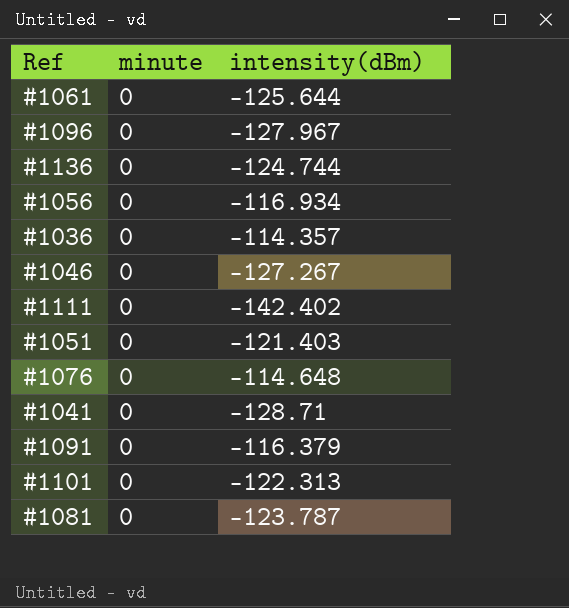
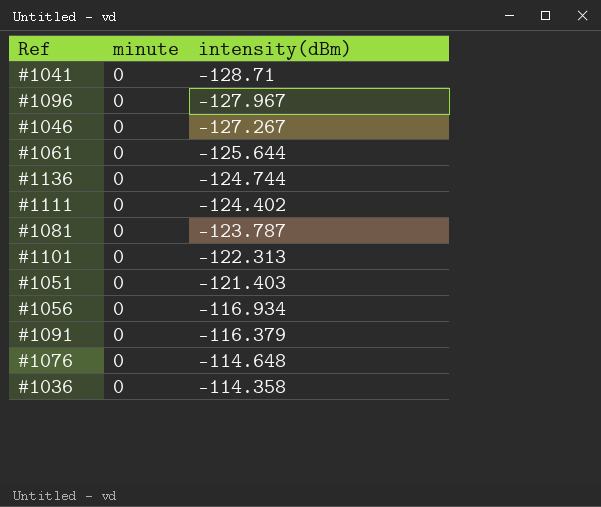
row order: none -> intensity(dBm) ascending
#1111 | intensity(dBm): -142.402 -> -124.402
#1036 | intensity(dBm): -114.357 -> -114.358

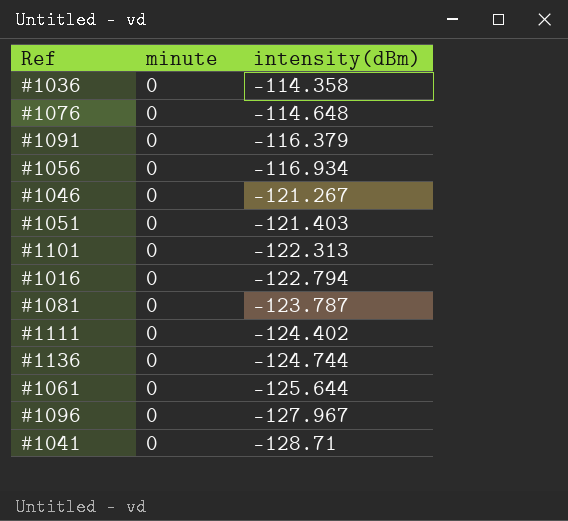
row order: intensity(dBm) ascending -> intensity(dBm) descending
#1046 | intensity(dBm): -127.267 -> -121.267
row #1016: none -> 0 | -122.794

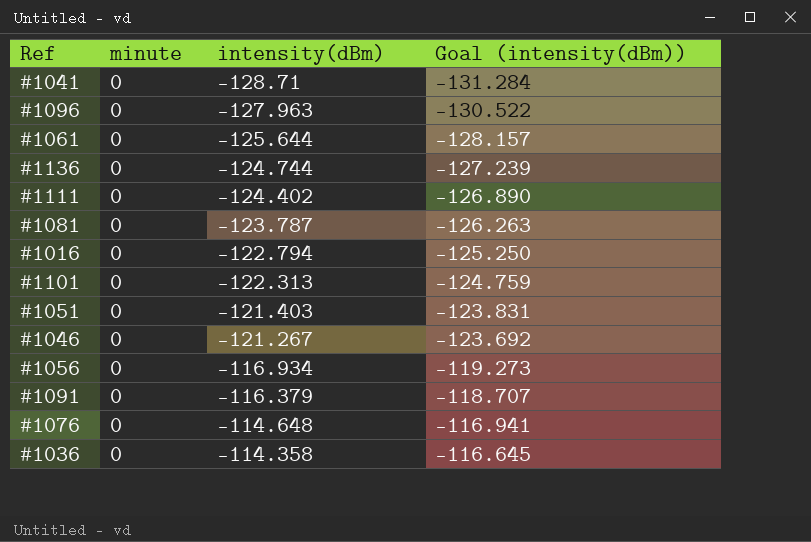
row order: intensity(dBm) descending -> intensity(dBm) ascending
column Goal (intensity(dBm)) | formula: none -> [intensity(dBm)] * 1.02
#1096 | intensity(dBm): -127.967 -> -127.963

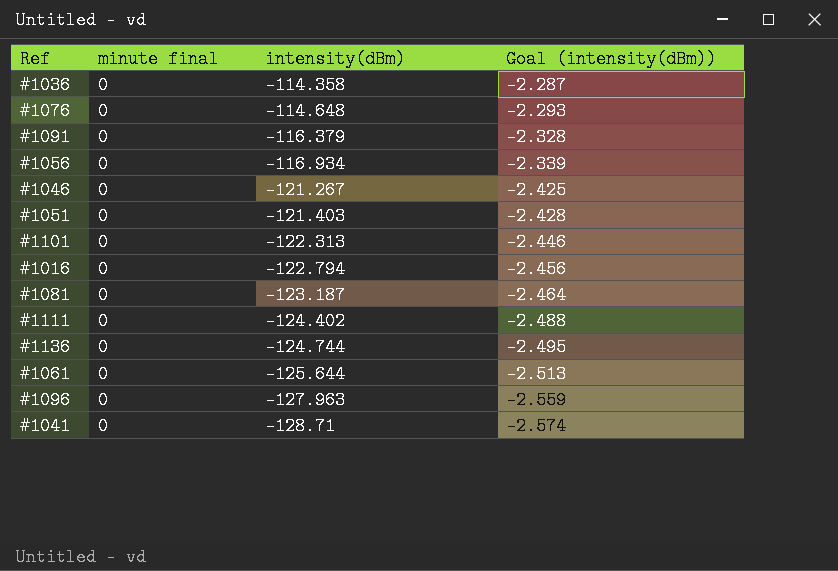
row order: intensity(dBm) ascending -> intensity(dBm) descending
column name: minute -> minute final
column Goal (intensity(dBm)) | formula: [intensity(dBm)] * 1.02 -> [intensity(dBm)] * 0.02
#1081 | intensity(dBm): -123.787 -> -123.187

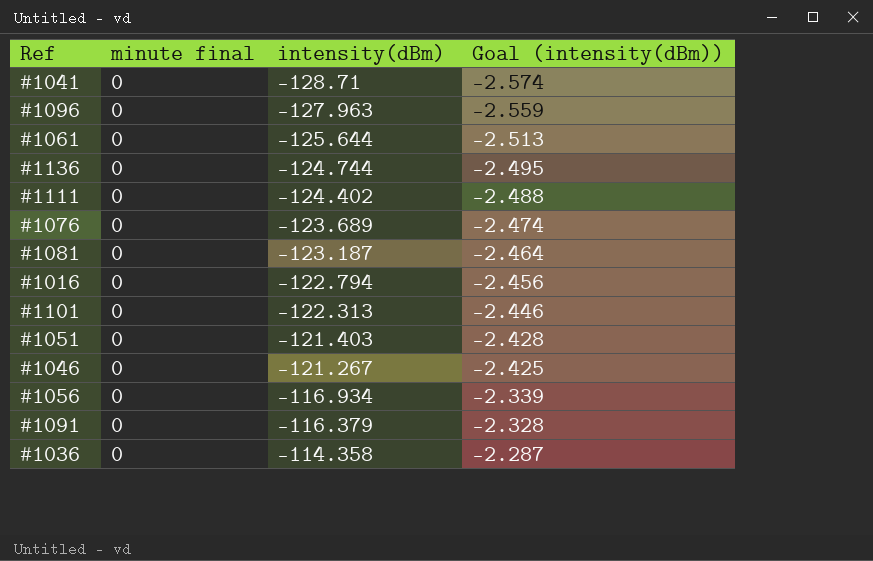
row order: intensity(dBm) descending -> intensity(dBm) ascending
#1076 | intensity(dBm): -114.648 -> -123.689
#1076 | Goal (intensity(dBm)): -2.293 -> -2.474

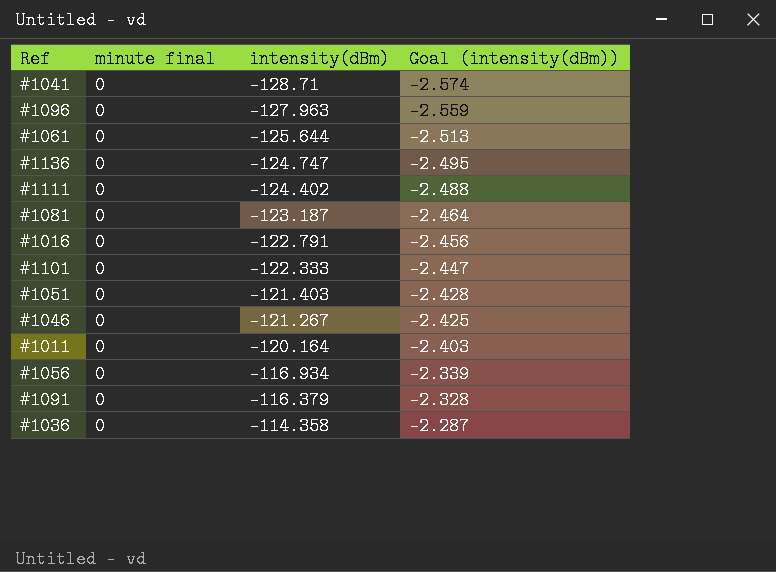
row #1076: 0 | -123.689 | -2.474 -> none
#1136 | intensity(dBm): -124.744 -> -124.747
#1016 | intensity(dBm): -122.794 -> -122.791
#1101 | intensity(dBm): -122.313 -> -122.333
#1101 | Goal (intensity(dBm)): -2.446 -> -2.447
row #1011: none -> 0 | -120.164 | -2.403

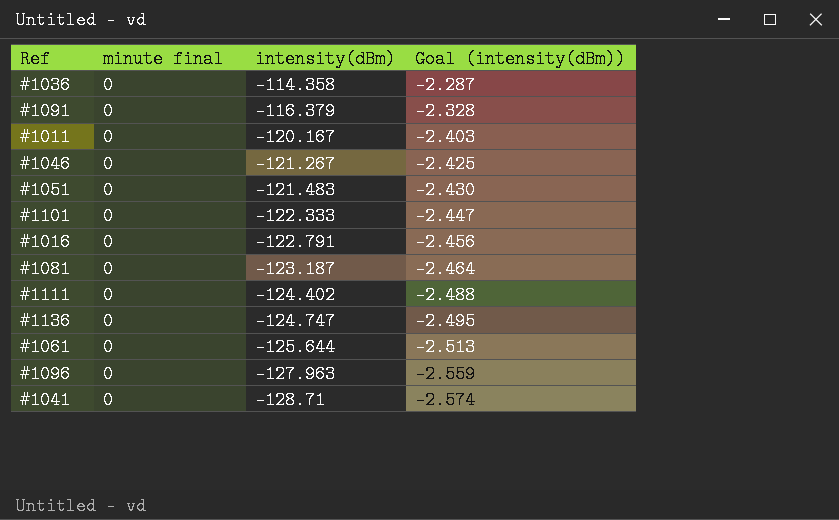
row order: intensity(dBm) ascending -> intensity(dBm) descending
row #1056: 0 | -116.934 | -2.339 -> none
#1011 | intensity(dBm): -120.164 -> -120.167
#1051 | intensity(dBm): -121.403 -> -121.483
#1051 | Goal (intensity(dBm)): -2.428 -> -2.430

